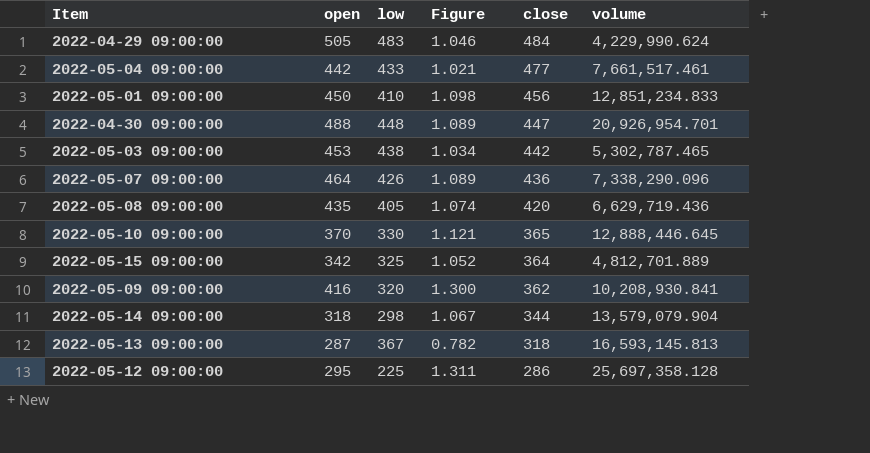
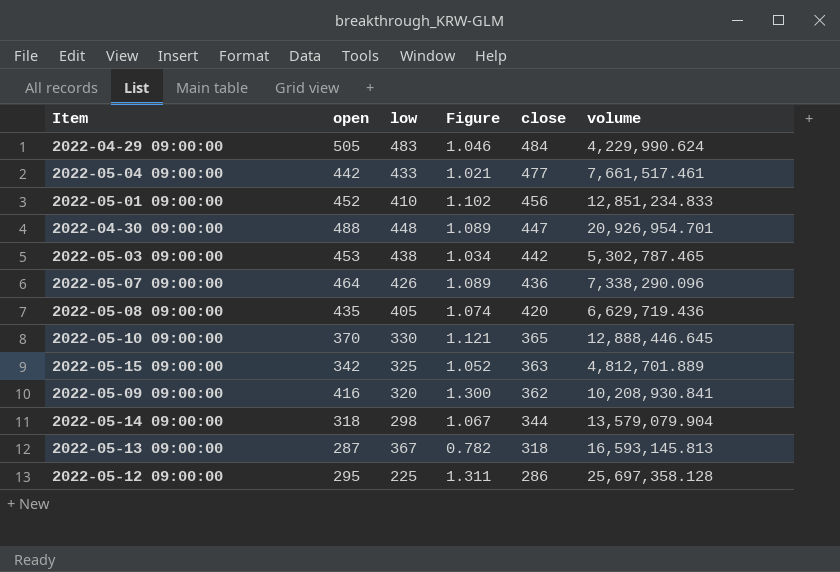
2022-05-01 09:00:00 | open: 450 -> 452
2022-05-01 09:00:00 | Figure: 1.098 -> 1.102
2022-05-15 09:00:00 | close: 364 -> 363

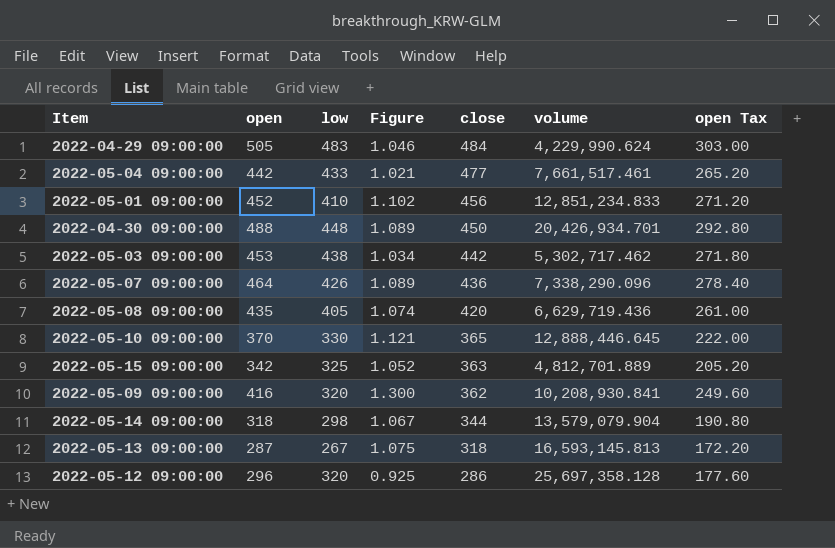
column open Tax | formula: none -> [open] * 0.6
2022-04-30 09:00:00 | close: 447 -> 450
2022-04-30 09:00:00 | volume: 20,926,954.701 -> 20,426,934.701
2022-05-03 09:00:00 | volume: 5,302,787.465 -> 5,302,717.462
2022-05-13 09:00:00 | low: 367 -> 267
2022-05-13 09:00:00 | Figure: 0.782 -> 1.075
2022-05-12 09:00:00 | open: 295 -> 296
2022-05-12 09:00:00 | low: 225 -> 320
2022-05-12 09:00:00 | Figure: 1.311 -> 0.925

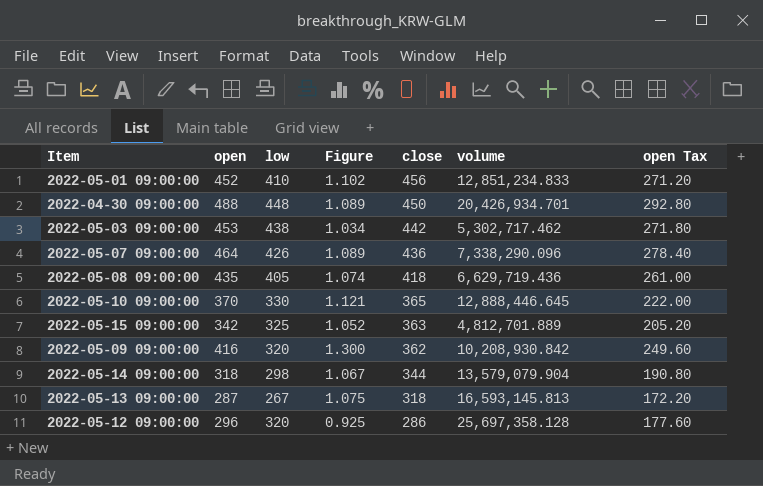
row 2022-04-29 09:00:00: 505 | 483 | 1.046 | 484 | 4,229,990.624 | 303.00 -> none
row 2022-05-04 09:00:00: 442 | 433 | 1.021 | 477 | 7,661,517.461 | 265.20 -> none
2022-05-08 09:00:00 | close: 420 -> 418
2022-05-09 09:00:00 | volume: 10,208,930.841 -> 10,208,930.842

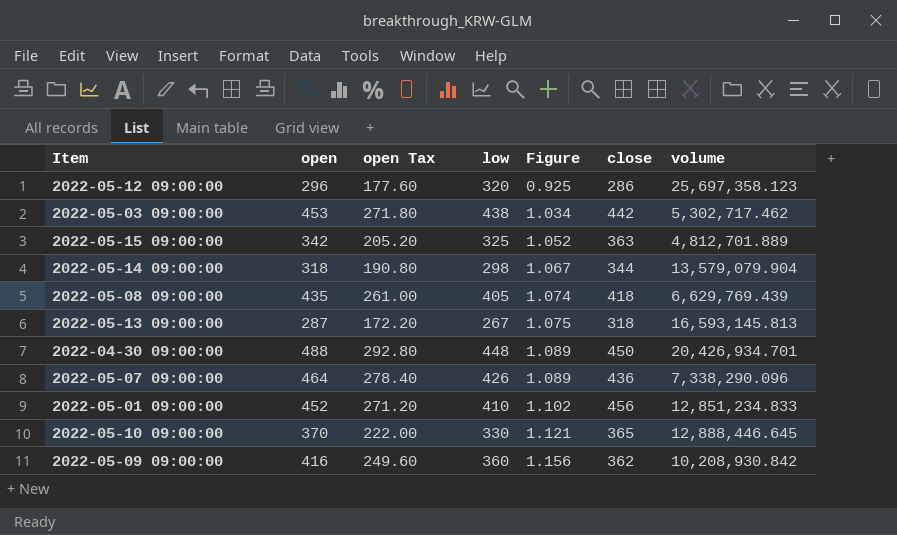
row order: close descending -> Figure ascending
column open Tax | position: 7 -> 3
2022-05-12 09:00:00 | volume: 25,697,358.128 -> 25,697,358.123
2022-05-08 09:00:00 | volume: 6,629,719.436 -> 6,629,769.439
2022-05-09 09:00:00 | low: 320 -> 360
2022-05-09 09:00:00 | Figure: 1.300 -> 1.156

